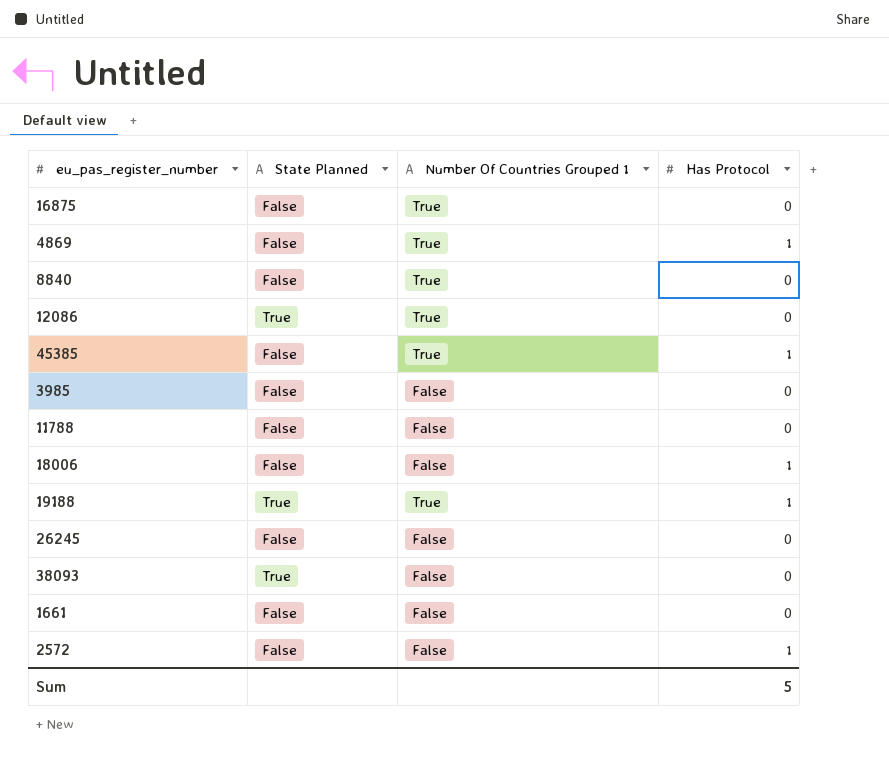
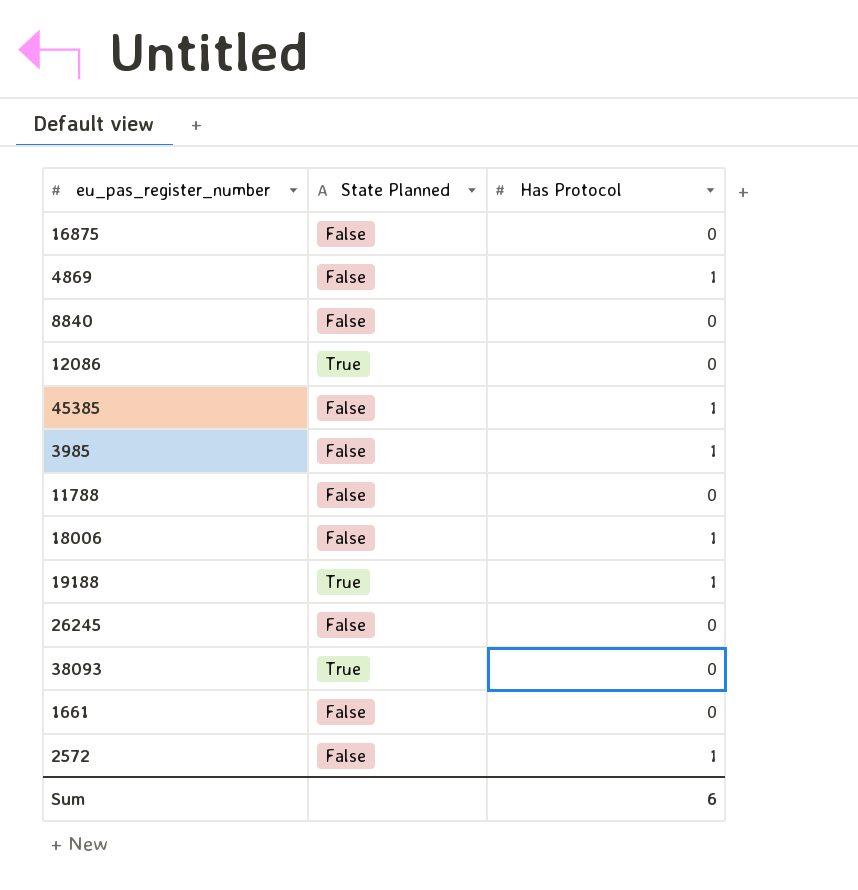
column Number Of Countries Grouped 1 | position: 3 -> none
3985 | Has Protocol: 0 -> 1
Sum | Has Protocol: 5 -> 6

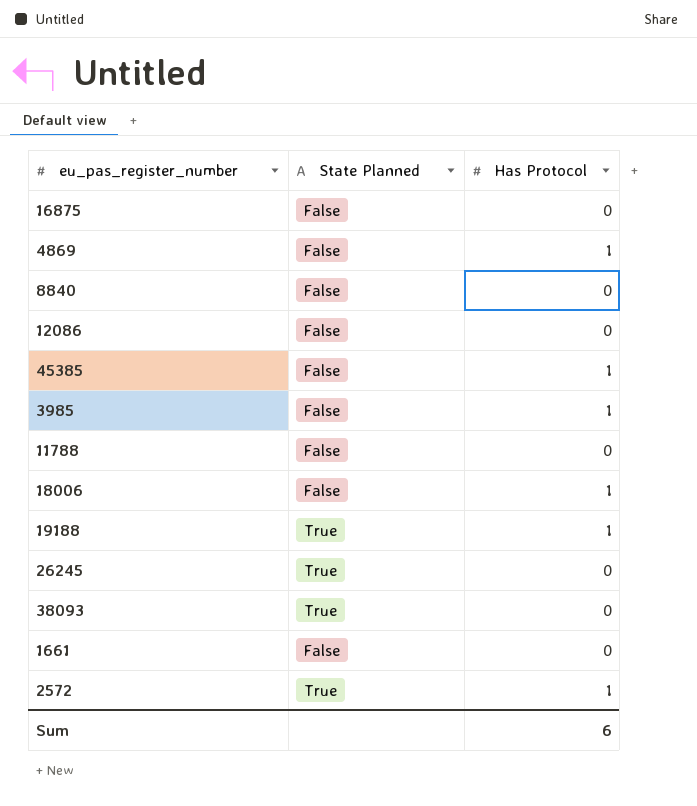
12086 | State Planned: True -> False
26245 | State Planned: False -> True
2572 | State Planned: False -> True

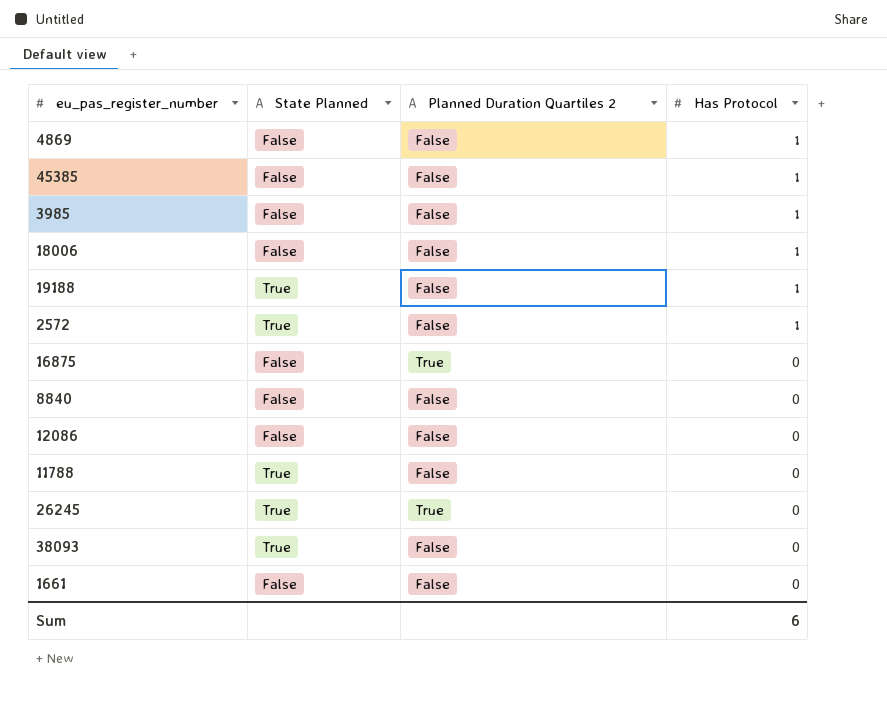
row order: none -> Has Protocol descending
column Planned Duration Quartiles 2 | position: none -> 3
11788 | State Planned: False -> True

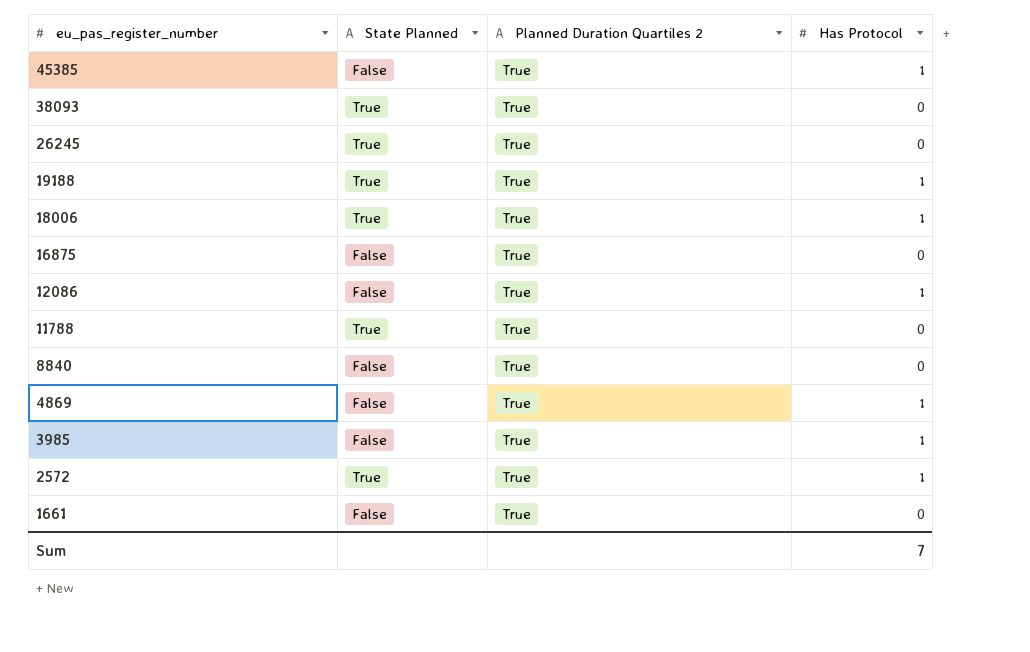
row order: Has Protocol descending -> eu_pas_register_number descending
45385 | Planned Duration Quartiles 2: False -> True
38093 | Planned Duration Quartiles 2: False -> True
19188 | Planned Duration Quartiles 2: False -> True
18006 | State Planned: False -> True
18006 | Planned Duration Quartiles 2: False -> True
12086 | Planned Duration Quartiles 2: False -> True
12086 | Has Protocol: 0 -> 1
11788 | Planned Duration Quartiles 2: False -> True
8840 | Planned Duration Quartiles 2: False -> True
4869 | Planned Duration Quartiles 2: False -> True
3985 | Planned Duration Quartiles 2: False -> True
2572 | Planned Duration Quartiles 2: False -> True
1661 | Planned Duration Quartiles 2: False -> True
Sum | Has Protocol: 6 -> 7

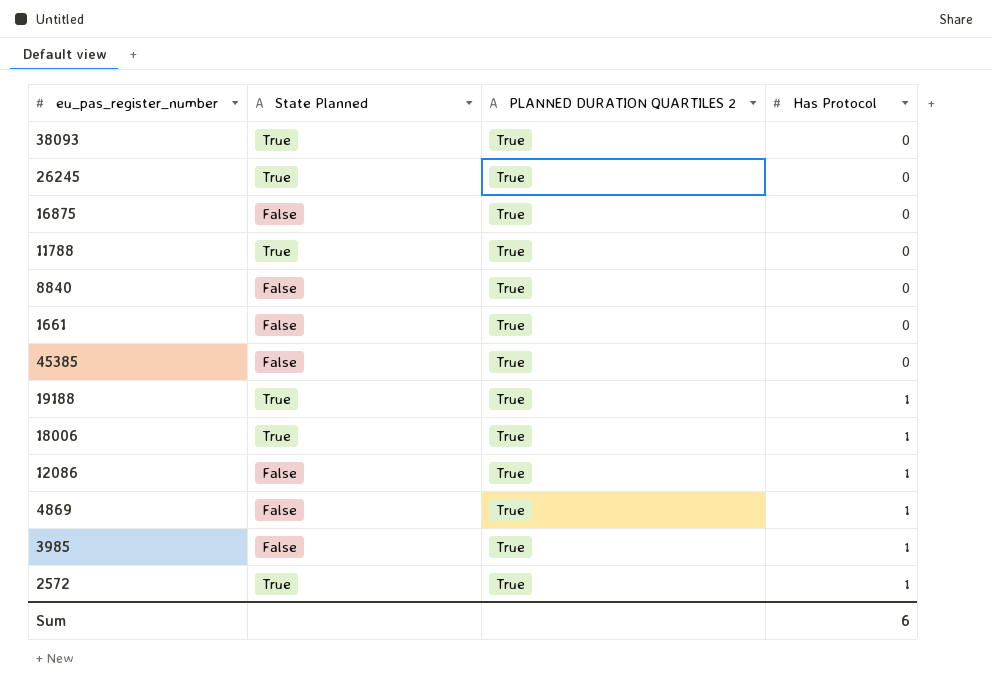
row order: eu_pas_register_number descending -> Has Protocol ascending
column name: Planned Duration Quartiles 2 -> PLANNED DURATION QUARTILES 2
45385 | Has Protocol: 1 -> 0
Sum | Has Protocol: 7 -> 6

